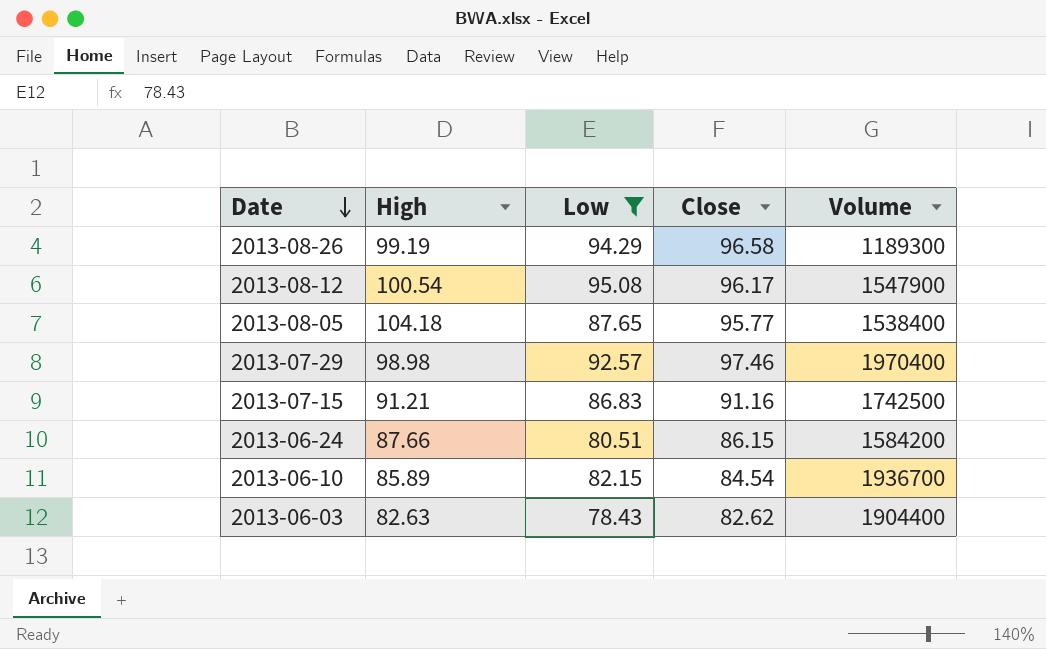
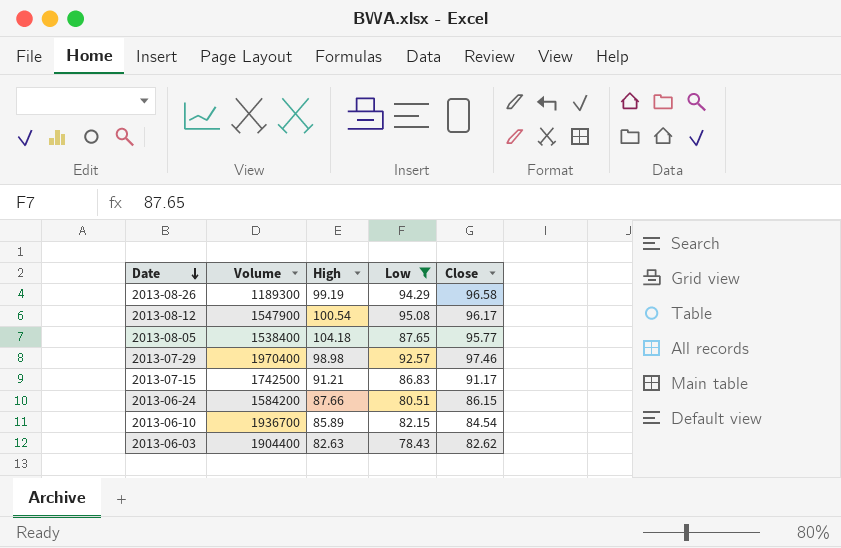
column Volume | position: 5 -> 2
2013-07-15 | Close: 91.16 -> 91.17

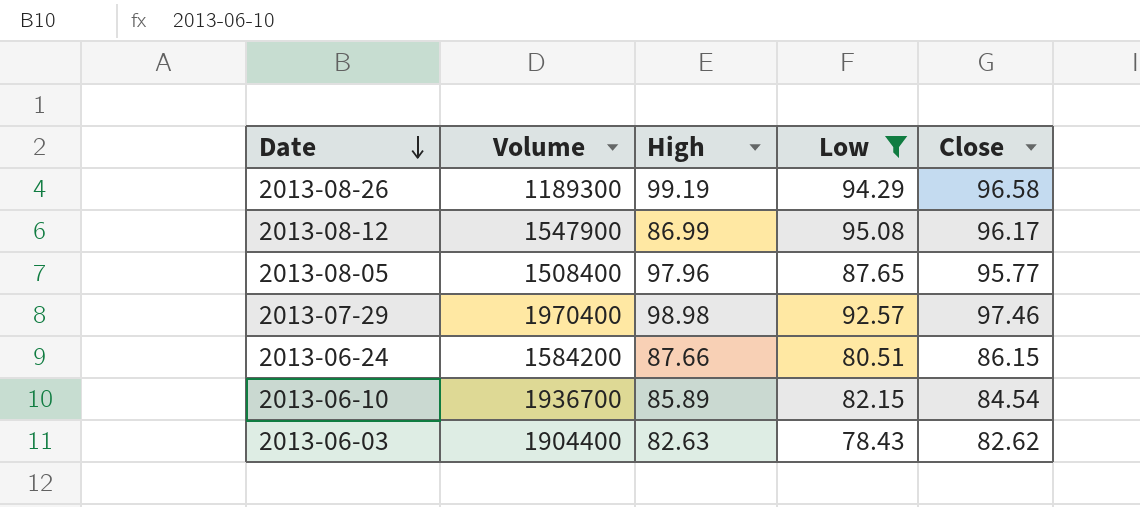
row 2013-07-15: 1742500 | 91.21 | 86.83 | 91.17 -> none
2013-08-12 | High: 100.54 -> 86.99
2013-08-05 | Volume: 1538400 -> 1508400
2013-08-05 | High: 104.18 -> 97.96

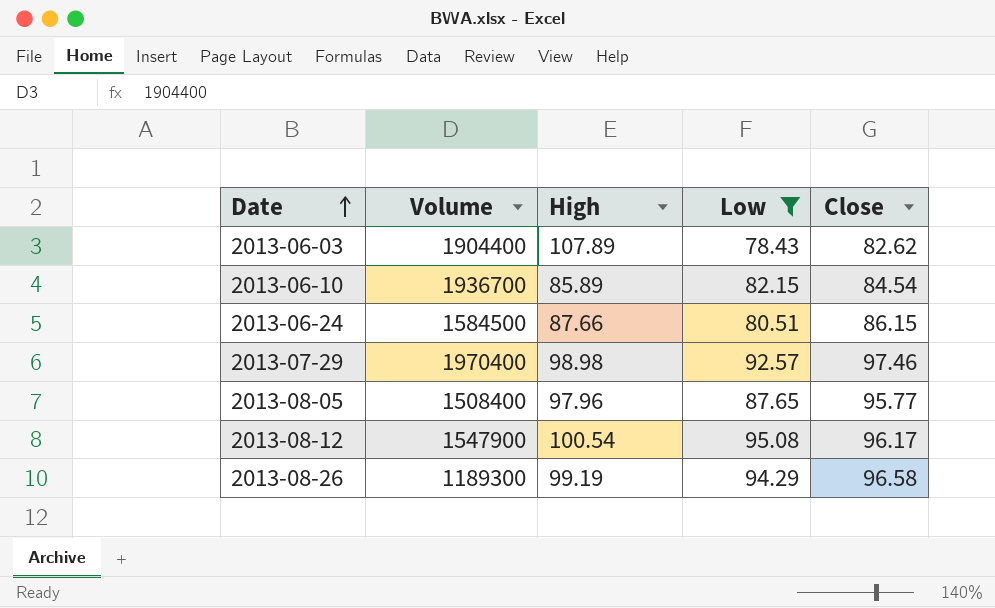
row order: Date descending -> Date ascending
2013-06-03 | High: 82.63 -> 107.89
2013-06-24 | Volume: 1584200 -> 1584500
2013-08-12 | High: 86.99 -> 100.54

